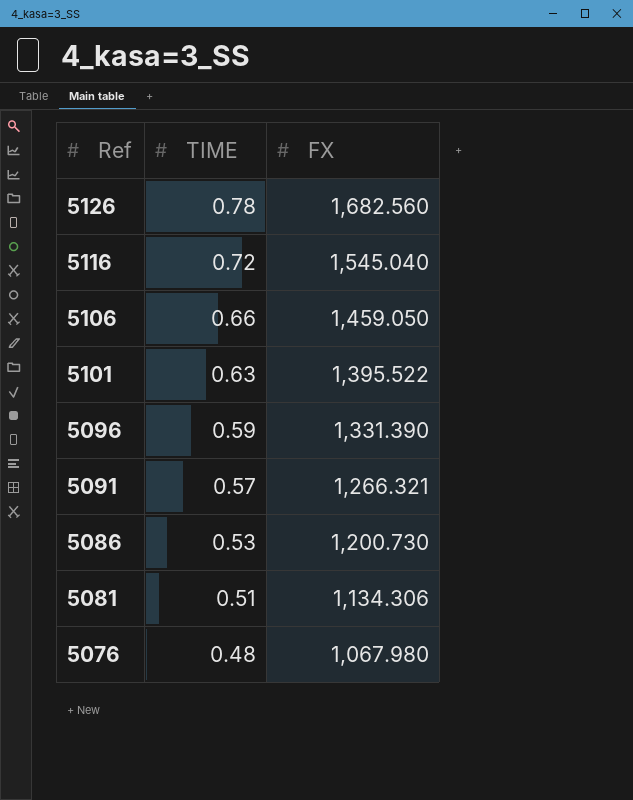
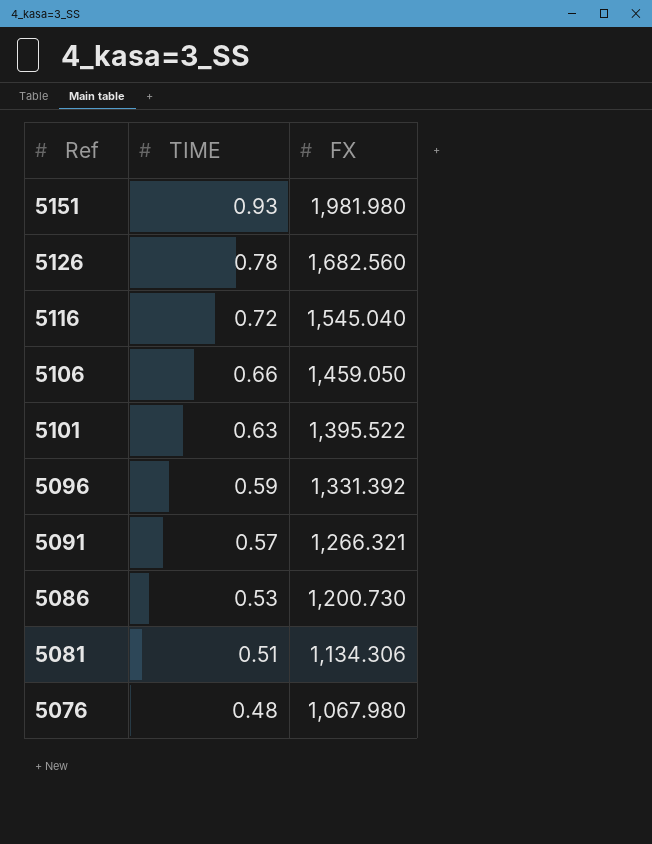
row 5151: none -> 0.93 | 1,981.980
5096 | FX: 1,331.390 -> 1,331.392

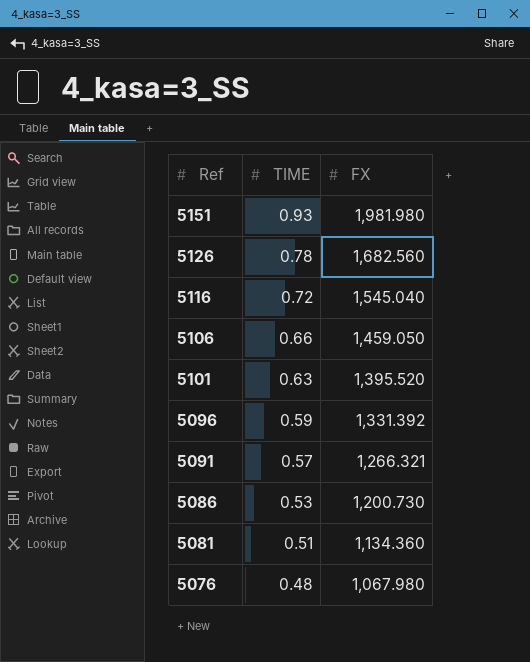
5101 | FX: 1,395.522 -> 1,395.520
5081 | FX: 1,134.306 -> 1,134.360

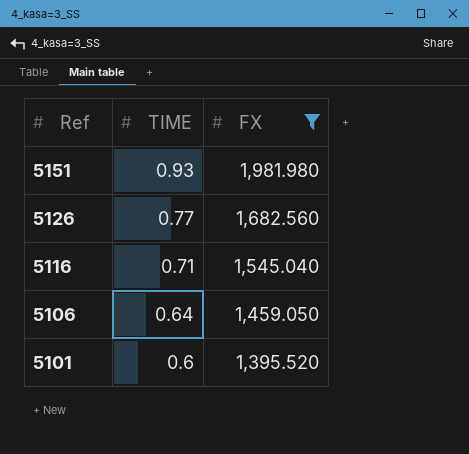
filter: none -> FX >= 1,395.520
5126 | TIME: 0.78 -> 0.77
5116 | TIME: 0.72 -> 0.71
5106 | TIME: 0.66 -> 0.64
5101 | TIME: 0.63 -> 0.6

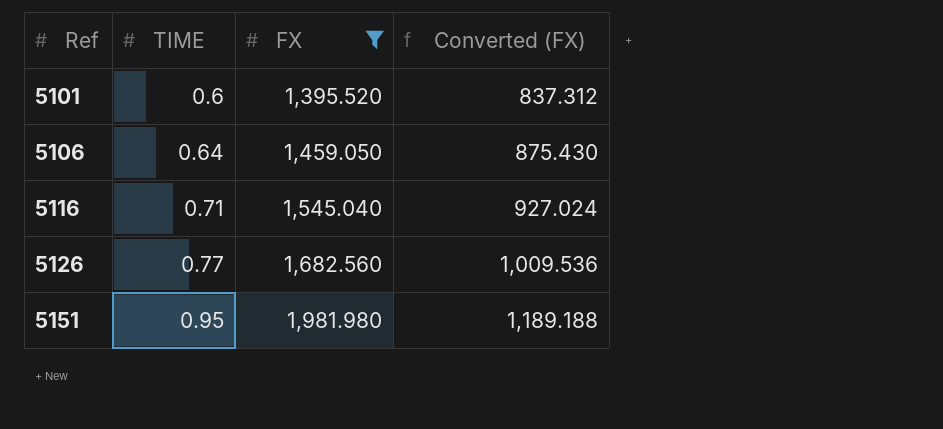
row order: Ref descending -> Ref ascending
column Converted (FX) | formula: none -> [FX] * 0.6
5151 | TIME: 0.93 -> 0.95

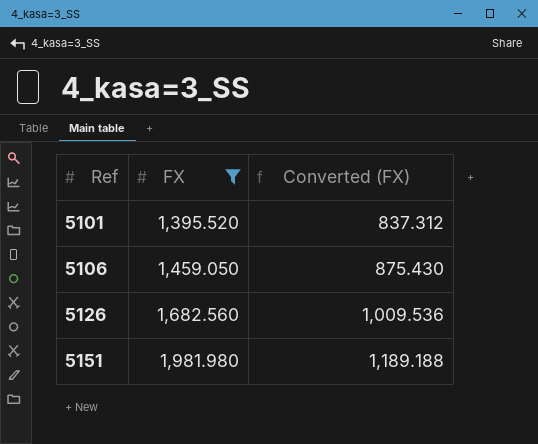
column TIME | position: 2 -> none
row 5116: 0.71 | 1,545.040 | 927.024 -> none

